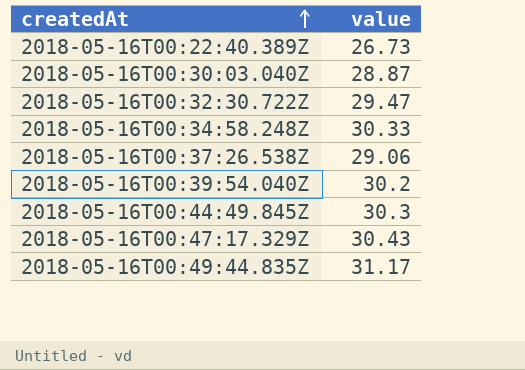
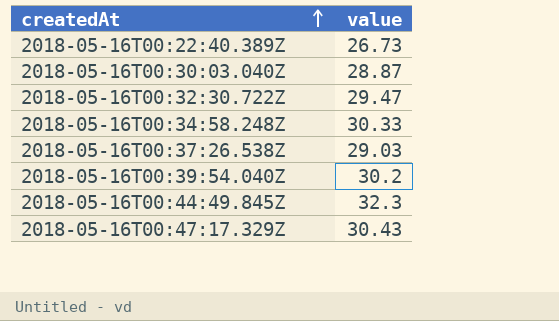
row 2018-05-16T00:49:44.835Z: 31.17 -> none
2018-05-16T00:37:26.538Z | value: 29.06 -> 29.03
2018-05-16T00:44:49.845Z | value: 30.3 -> 32.3

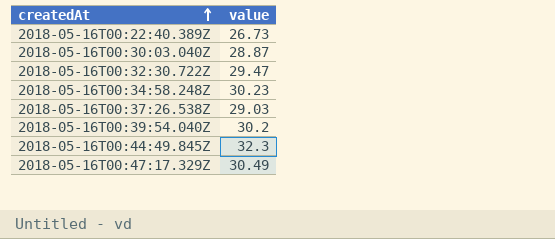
2018-05-16T00:34:58.248Z | value: 30.33 -> 30.23
2018-05-16T00:47:17.329Z | value: 30.43 -> 30.49

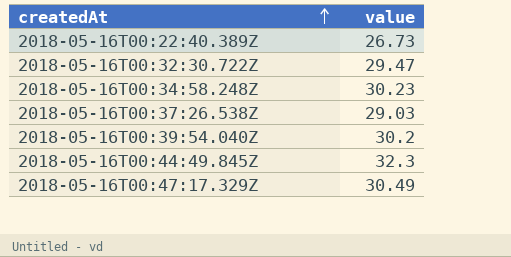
row 2018-05-16T00:30:03.040Z: 28.87 -> none

